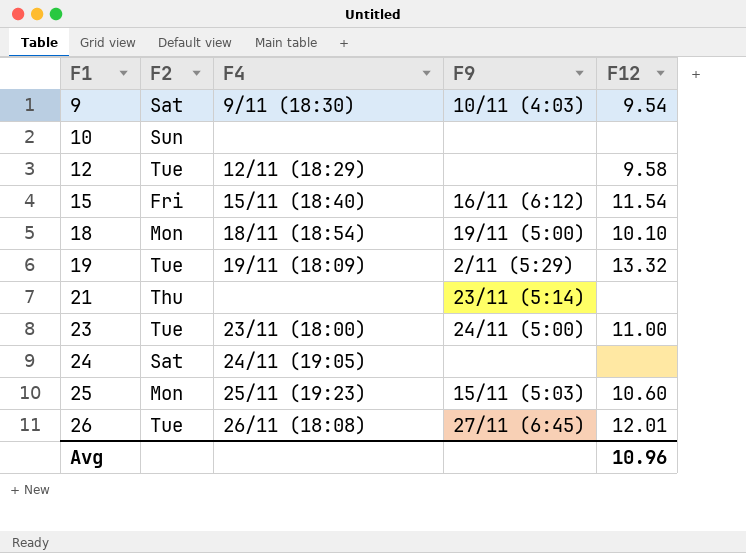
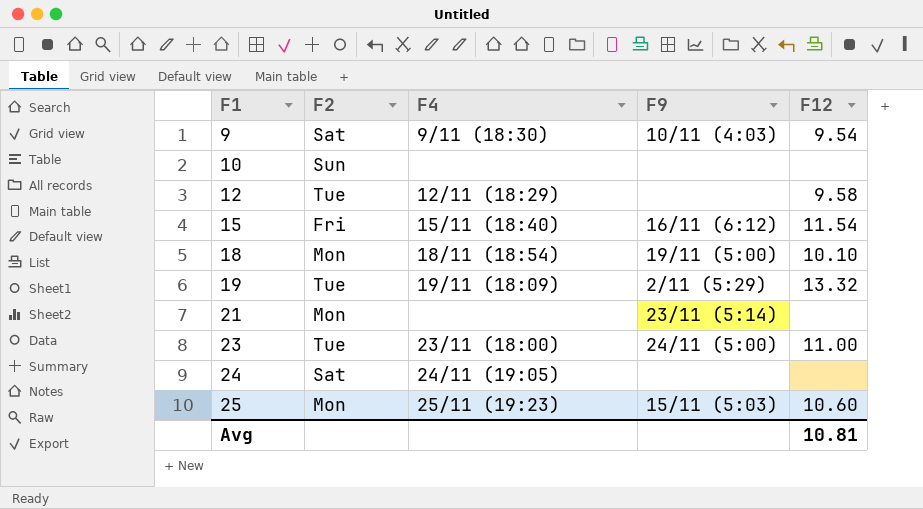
row 26: Tue | 26/11 (18:08) | 27/11 (6:45) | 12.01 -> none
21 | F2: Thu -> Mon
Avg | F12: 10.96 -> 10.81

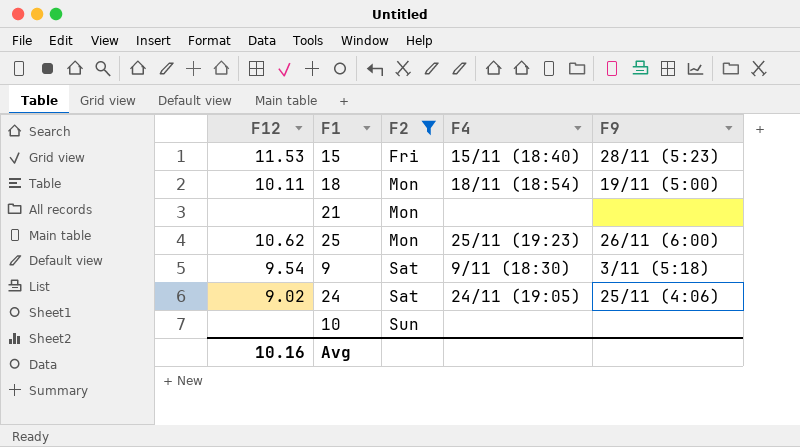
filter: none -> F2 != Tue
row order: F1 ascending -> F2 ascending
column F12 | position: 5 -> 1
15 | F12: 11.54 -> 11.53
15 | F9: 16/11 (6:12) -> 28/11 (5:23)
18 | F12: 10.10 -> 10.11
21 | F9: 23/11 (5:14) -> none
25 | F12: 10.60 -> 10.62
25 | F9: 15/11 (5:03) -> 26/11 (6:00)
9 | F9: 10/11 (4:03) -> 3/11 (5:18)
24 | F12: none -> 9.02
24 | F9: none -> 25/11 (4:06)
Avg | F12: 10.81 -> 10.16

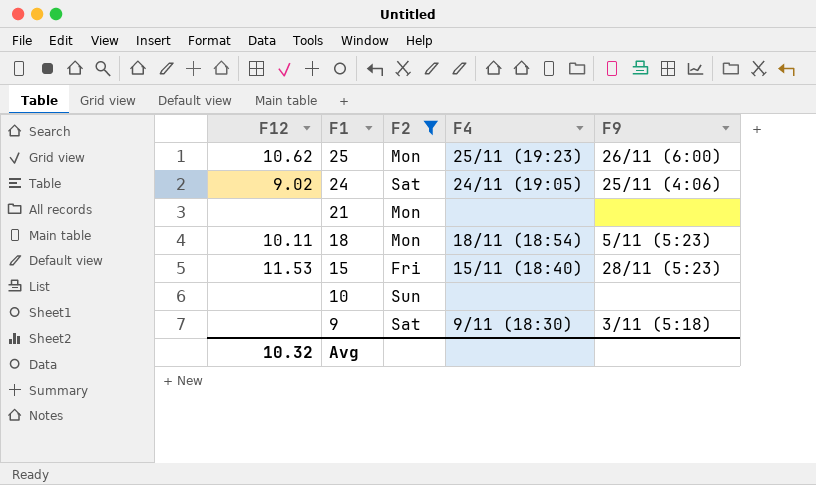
row order: F2 ascending -> F1 descending
18 | F9: 19/11 (5:00) -> 5/11 (5:23)
9 | F12: 9.54 -> none
Avg | F12: 10.16 -> 10.32

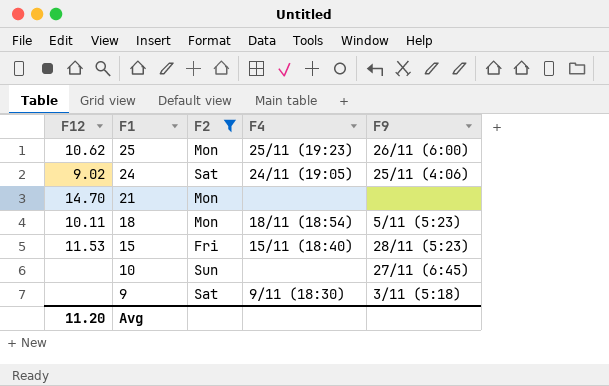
21 | F12: none -> 14.70
10 | F9: none -> 27/11 (6:45)
Avg | F12: 10.32 -> 11.20

